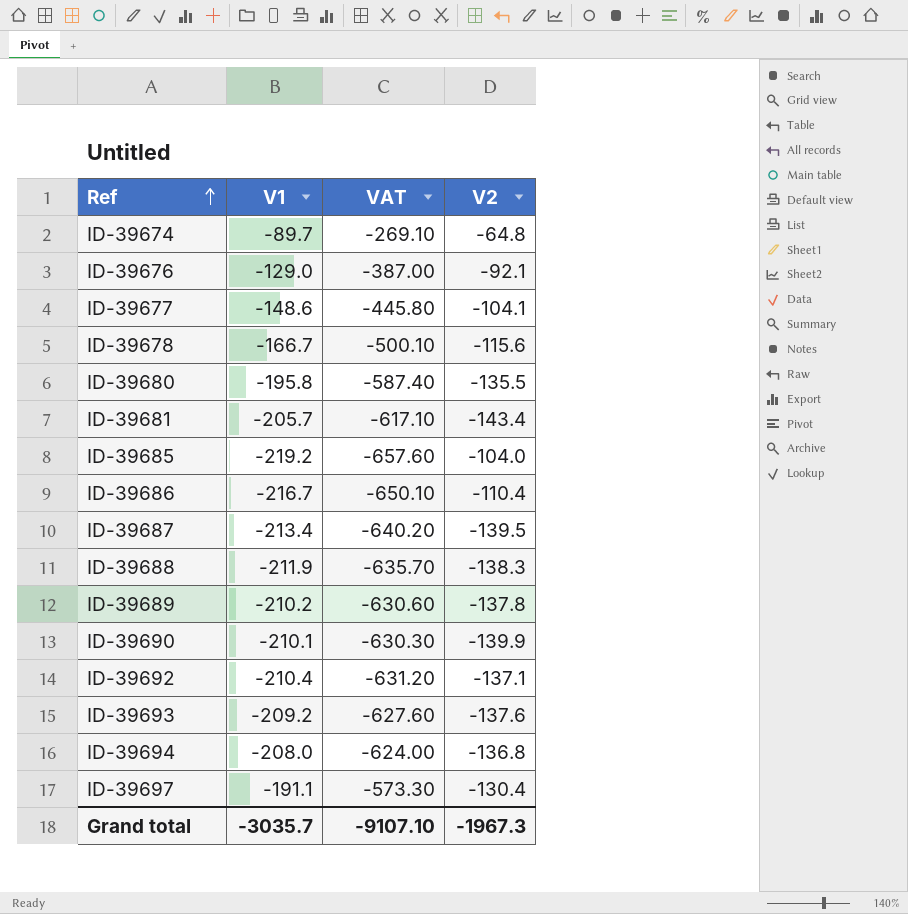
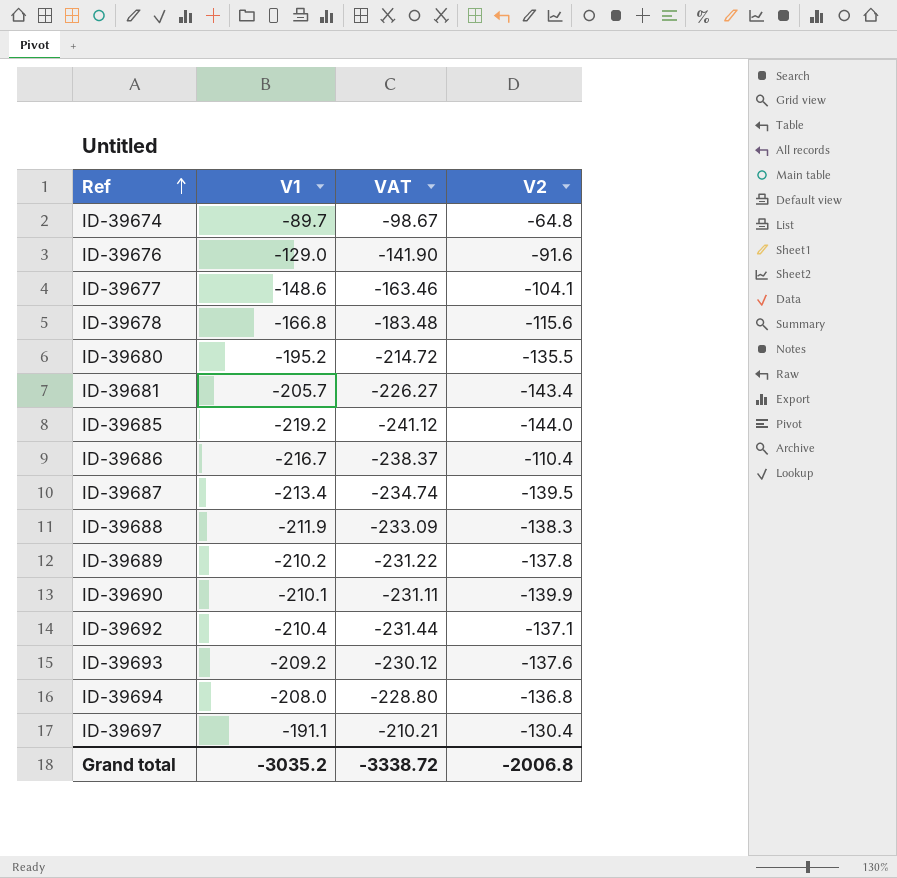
column VAT | formula: [V1] * 3 -> [V1] * 1.1
ID-39676 | V2: -92.1 -> -91.6
ID-39678 | V1: -166.7 -> -166.8
ID-39680 | V1: -195.8 -> -195.2
ID-39685 | V2: -104.0 -> -144.0
Grand total | V1: -3035.7 -> -3035.2
Grand total | VAT: -9107.10 -> -3338.72
Grand total | V2: -1967.3 -> -2006.8

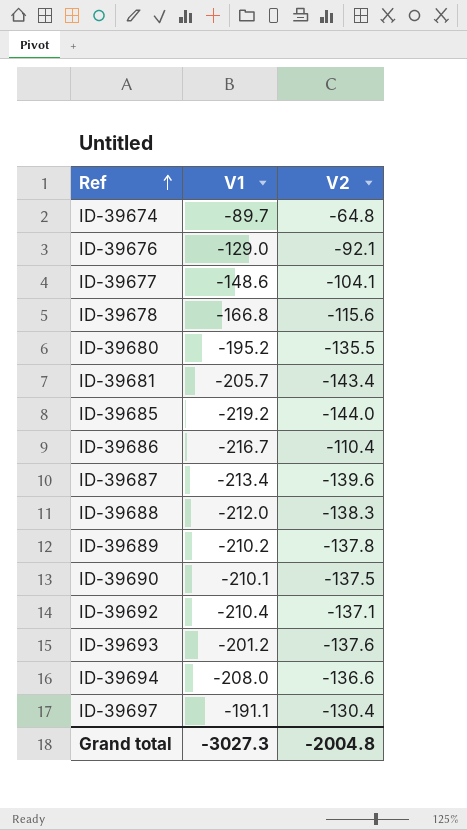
column VAT | formula: [V1] * 1.1 -> none
ID-39676 | V2: -91.6 -> -92.1
ID-39687 | V2: -139.5 -> -139.6
ID-39688 | V1: -211.9 -> -212.0
ID-39690 | V2: -139.9 -> -137.5
ID-39693 | V1: -209.2 -> -201.2
ID-39694 | V2: -136.8 -> -136.6
Grand total | V1: -3035.2 -> -3027.3
Grand total | V2: -2006.8 -> -2004.8

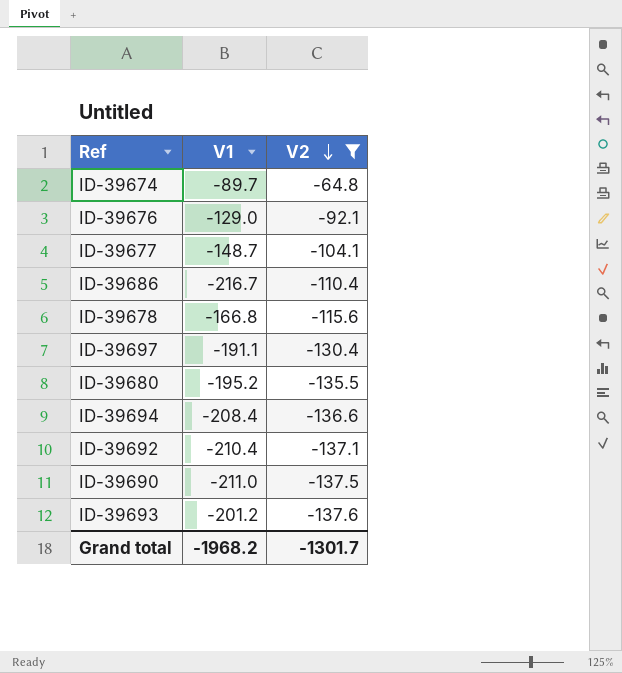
filter: none -> V2 >= -137.6
row order: Ref ascending -> V2 descending
ID-39677 | V1: -148.6 -> -148.7
ID-39694 | V1: -208.0 -> -208.4
ID-39690 | V1: -210.1 -> -211.0
Grand total | V1: -3027.3 -> -1968.2
Grand total | V2: -2004.8 -> -1301.7

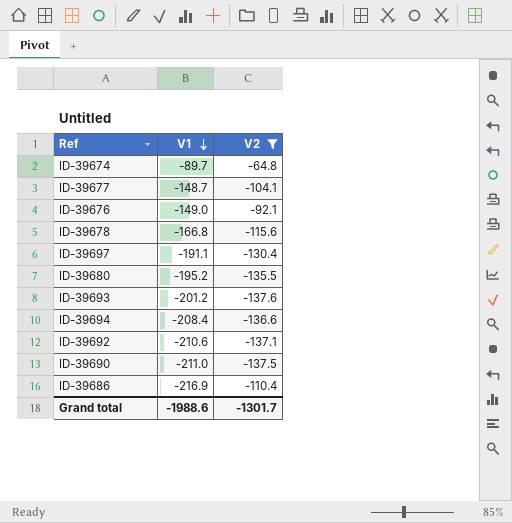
row order: V2 descending -> V1 descending
ID-39676 | V1: -129.0 -> -149.0
ID-39692 | V1: -210.4 -> -210.6
ID-39686 | V1: -216.7 -> -216.9
Grand total | V1: -1968.2 -> -1988.6

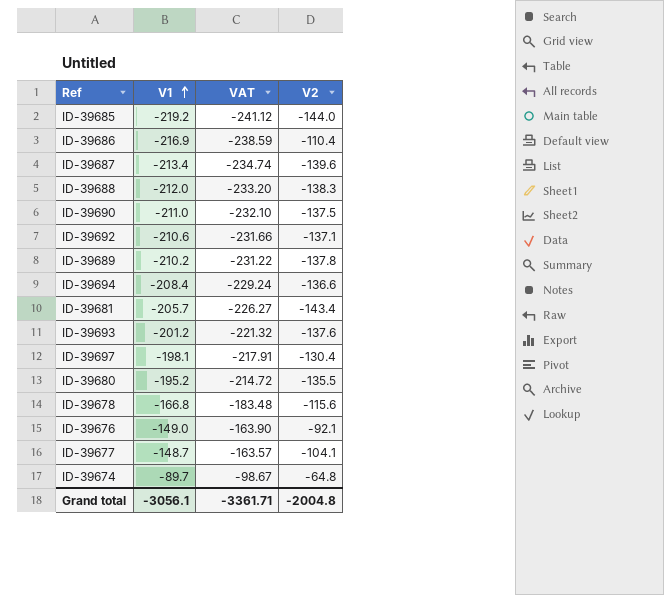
filter: V2 >= -137.6 -> none
row order: V1 descending -> V1 ascending
column VAT | formula: none -> [V1] * 1.1
ID-39697 | V1: -191.1 -> -198.1
Grand total | V1: -1988.6 -> -3056.1
Grand total | V2: -1301.7 -> -2004.8

